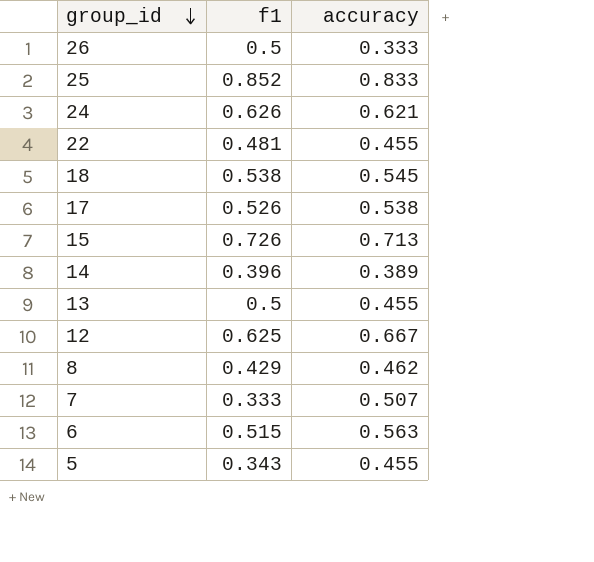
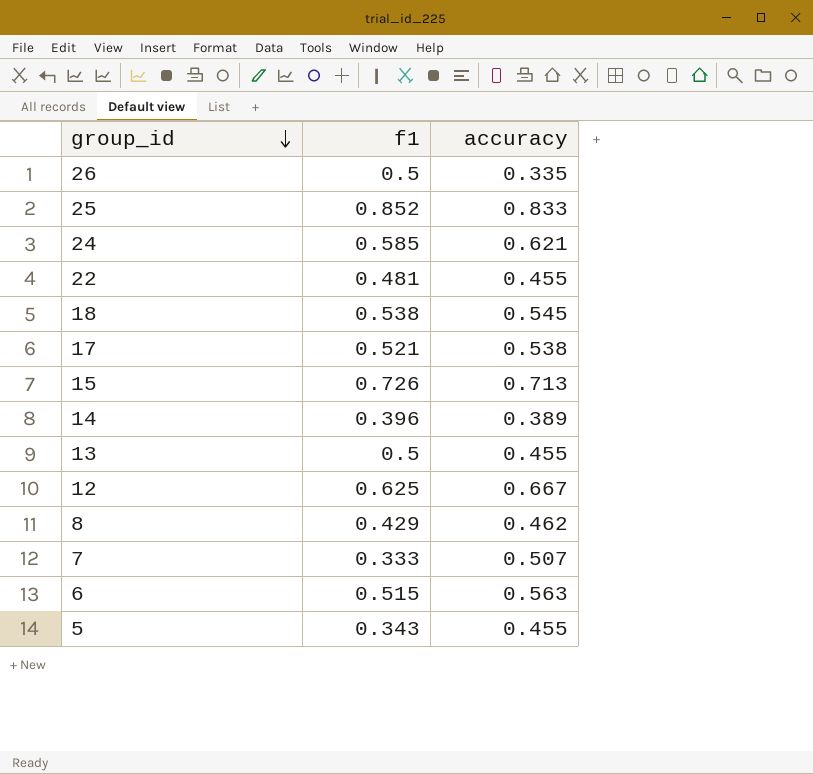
26 | accuracy: 0.333 -> 0.335
24 | f1: 0.626 -> 0.585
17 | f1: 0.526 -> 0.521

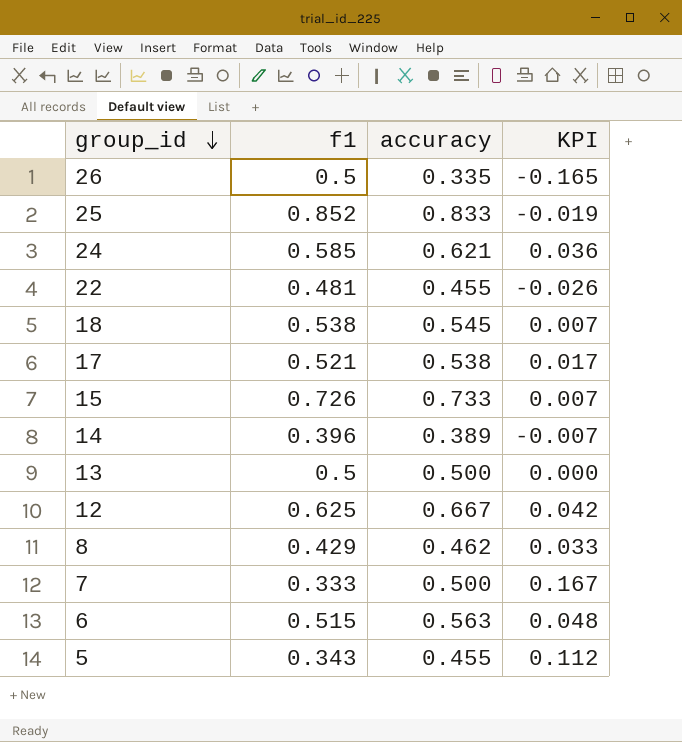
column KPI | formula: none -> [accuracy] - [f1]
15 | accuracy: 0.713 -> 0.733
13 | accuracy: 0.455 -> 0.500
7 | accuracy: 0.507 -> 0.500

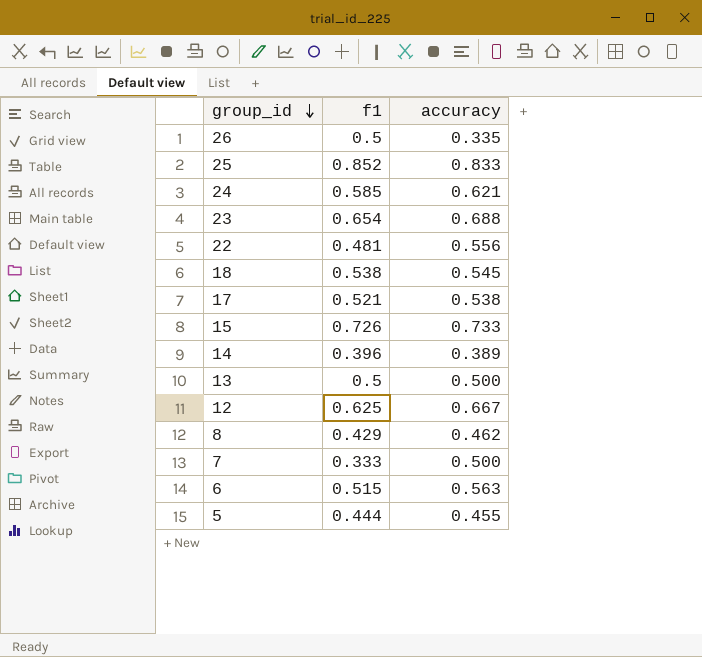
column KPI | formula: [accuracy] - [f1] -> none
row 23: none -> 0.654 | 0.688
22 | accuracy: 0.455 -> 0.556
5 | f1: 0.343 -> 0.444

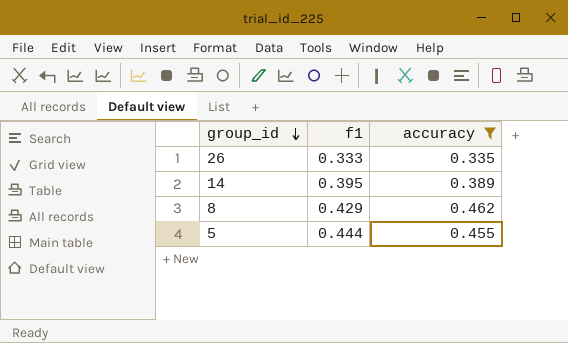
filter: none -> accuracy <= 0.462
26 | f1: 0.5 -> 0.333
14 | f1: 0.396 -> 0.395

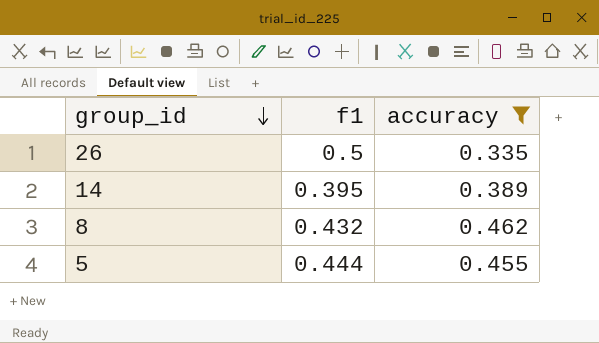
26 | f1: 0.333 -> 0.5
8 | f1: 0.429 -> 0.432

